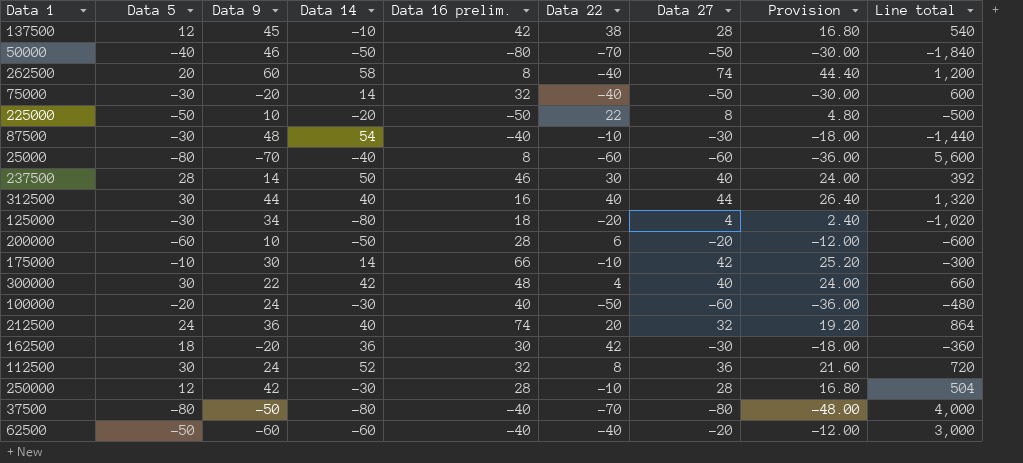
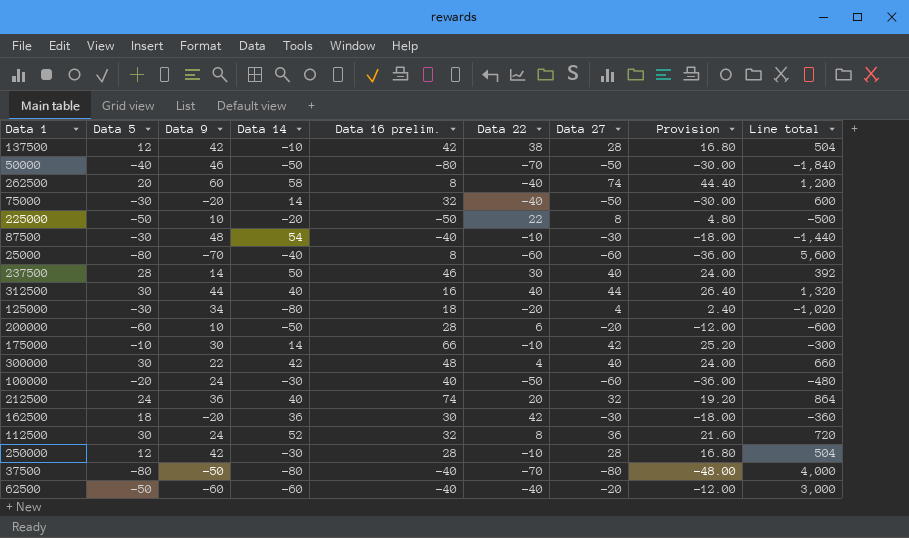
137500 | Data 9: 45 -> 42
137500 | Line total: 540 -> 504

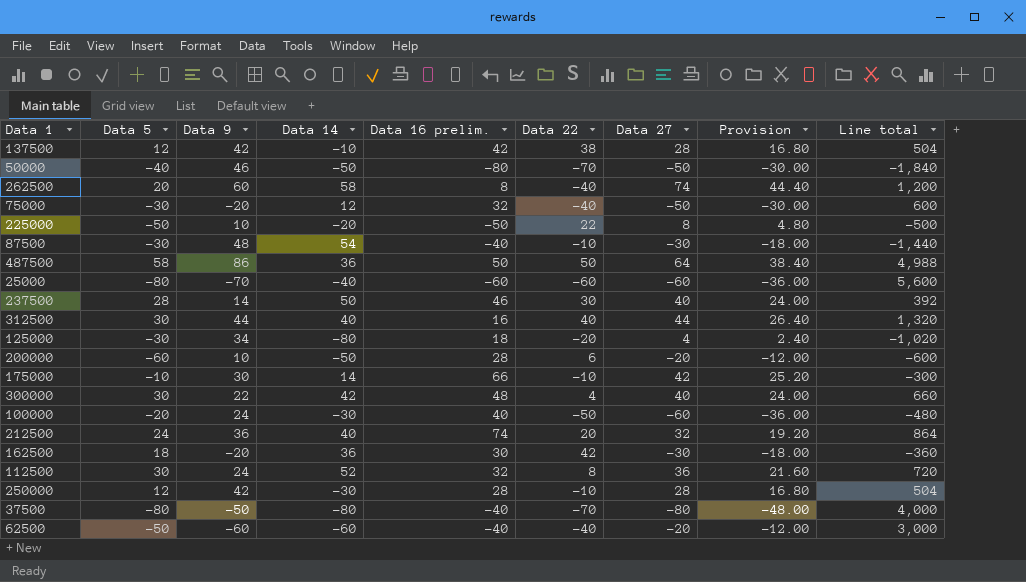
75000 | Data 14: 14 -> 12
row 487500: none -> 58 | 86 | 36 | 50 | 50 | 64 | 38.40 | 4,988
25000 | Data 16 prelim.: 8 -> -60

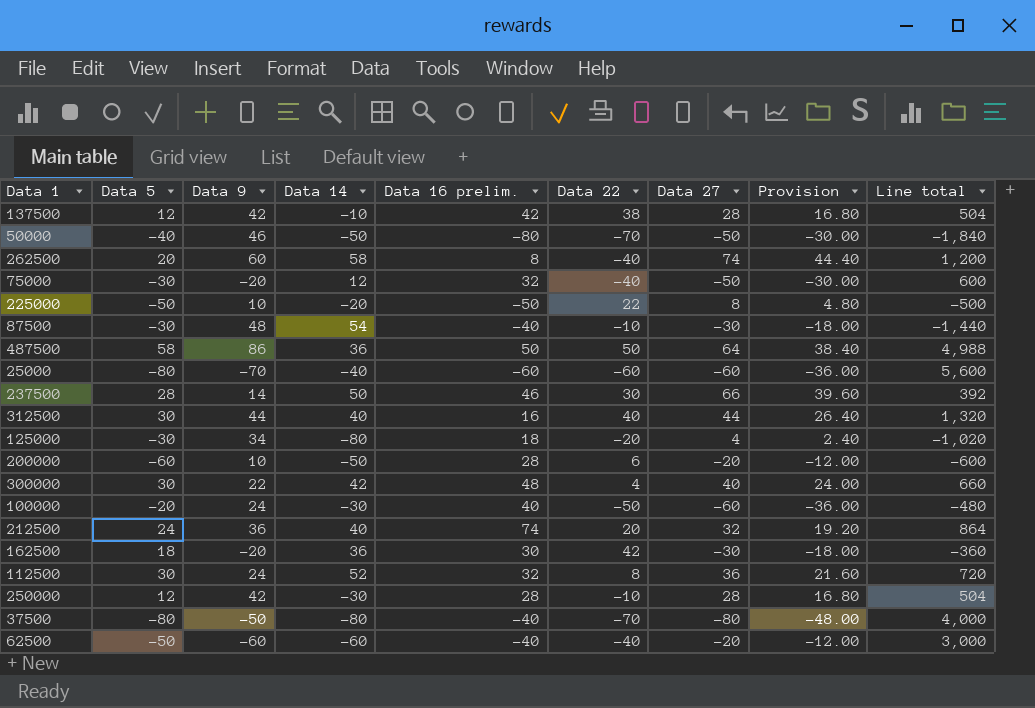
row 175000: -10 | 30 | 14 | 66 | -10 | 42 | 25.20 | -300 -> none
237500 | Data 27: 40 -> 66
237500 | Provision: 24.00 -> 39.60

